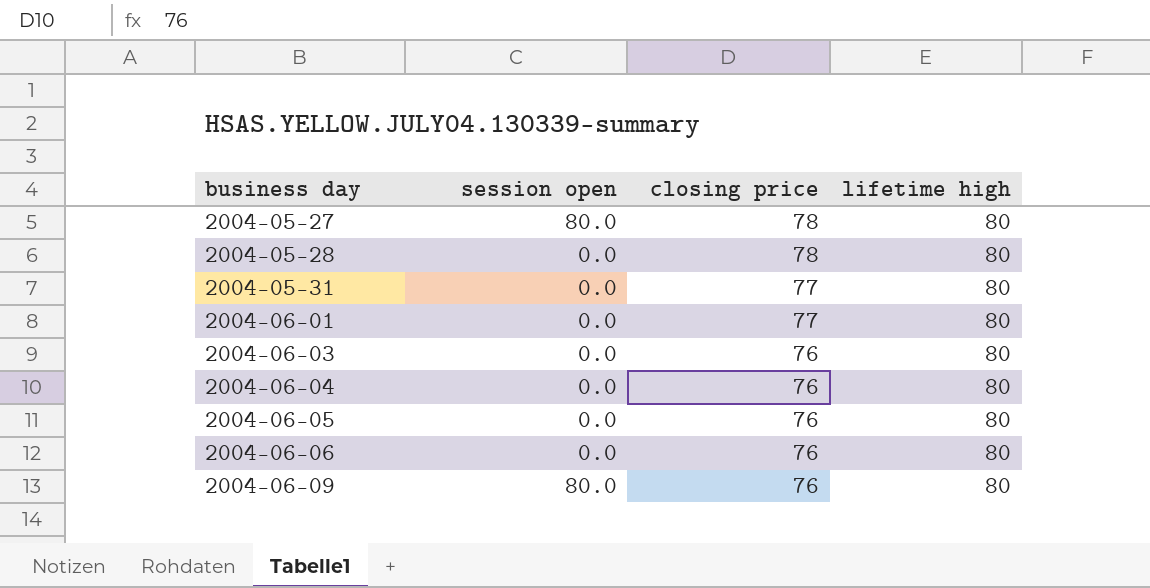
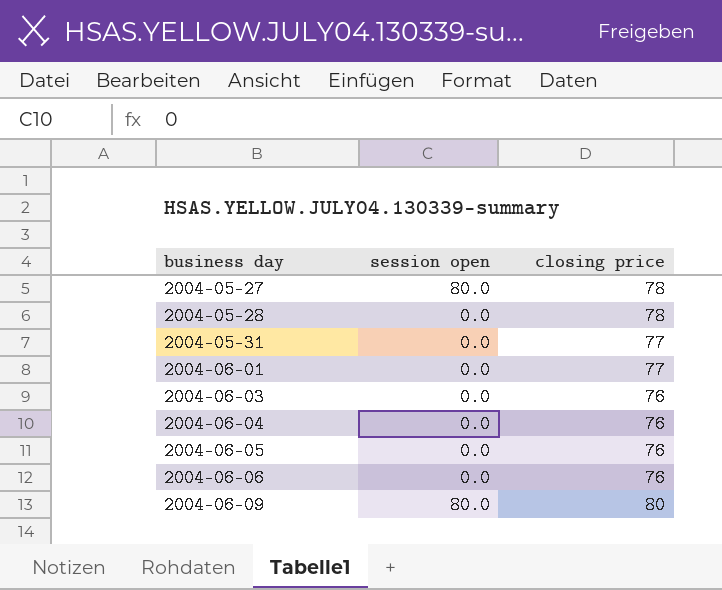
column lifetime high | position: 4 -> none
2004-06-09 | closing price: 76 -> 80

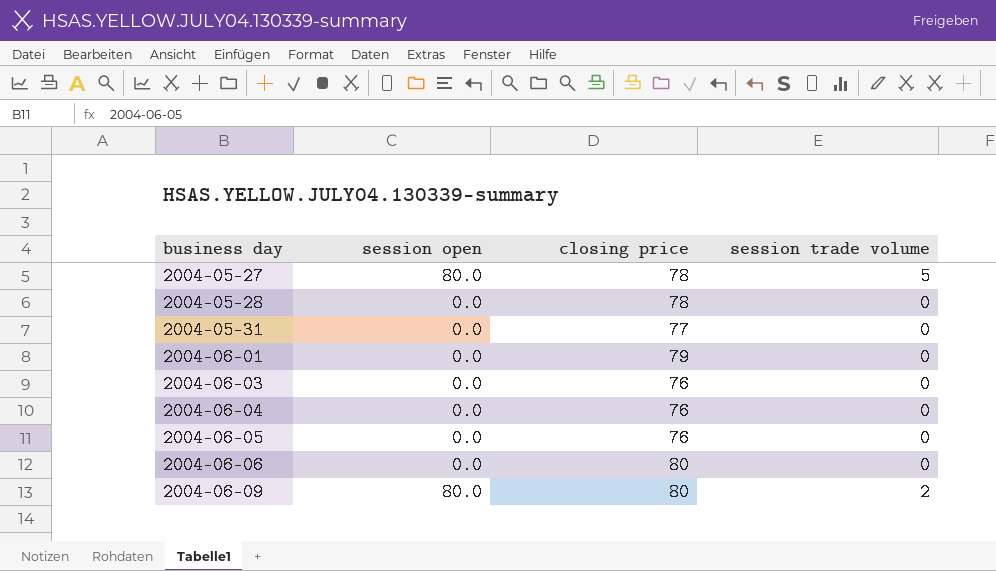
column session trade volume | position: none -> 4
2004-06-01 | closing price: 77 -> 79
2004-06-06 | closing price: 76 -> 80

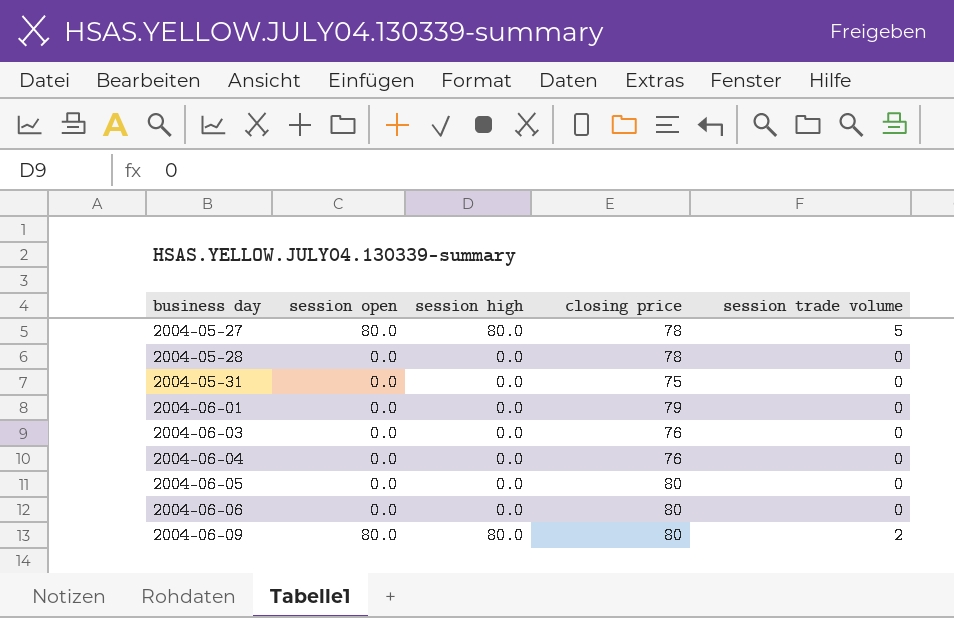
column session high | position: none -> 3
2004-05-31 | closing price: 77 -> 75
2004-06-05 | closing price: 76 -> 80

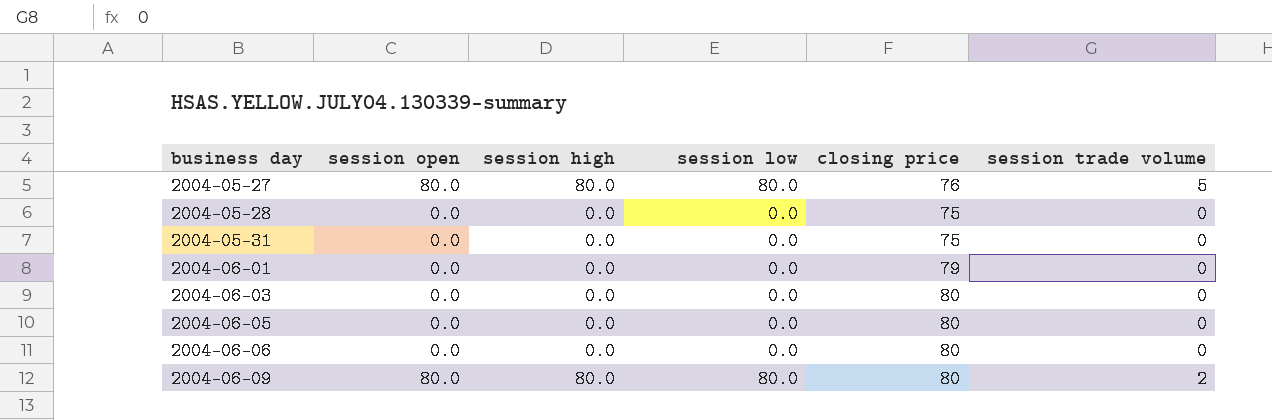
column session low | position: none -> 4
row 2004-06-04: 0.0 | 0.0 | 76 | 0 -> none
2004-05-27 | closing price: 78 -> 76
2004-05-28 | closing price: 78 -> 75
2004-06-03 | closing price: 76 -> 80

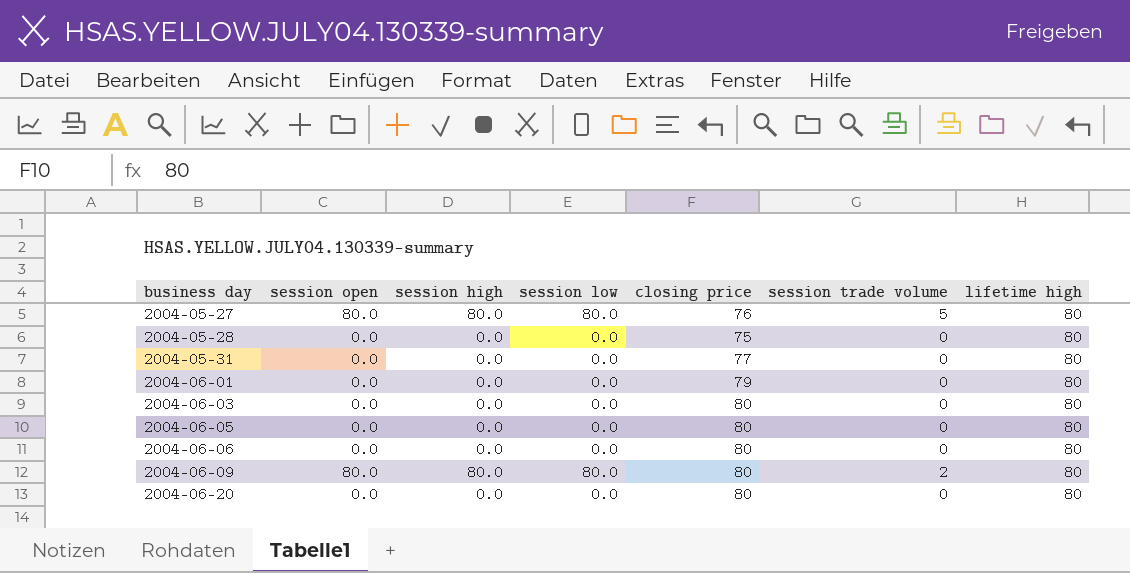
column lifetime high | position: none -> 7
2004-05-31 | closing price: 75 -> 77
row 2004-06-20: none -> 0.0 | 0.0 | 0.0 | 80 | 0 | 80

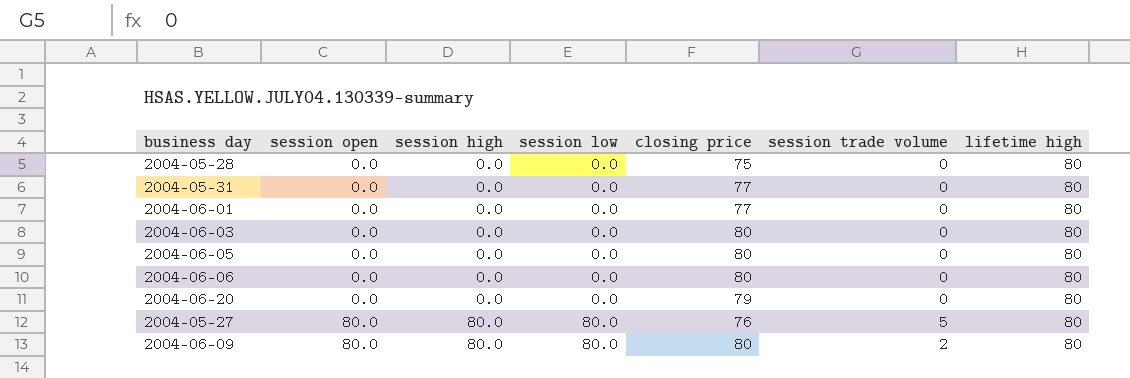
row order: business day ascending -> session open ascending
2004-06-01 | closing price: 79 -> 77
2004-06-20 | closing price: 80 -> 79

